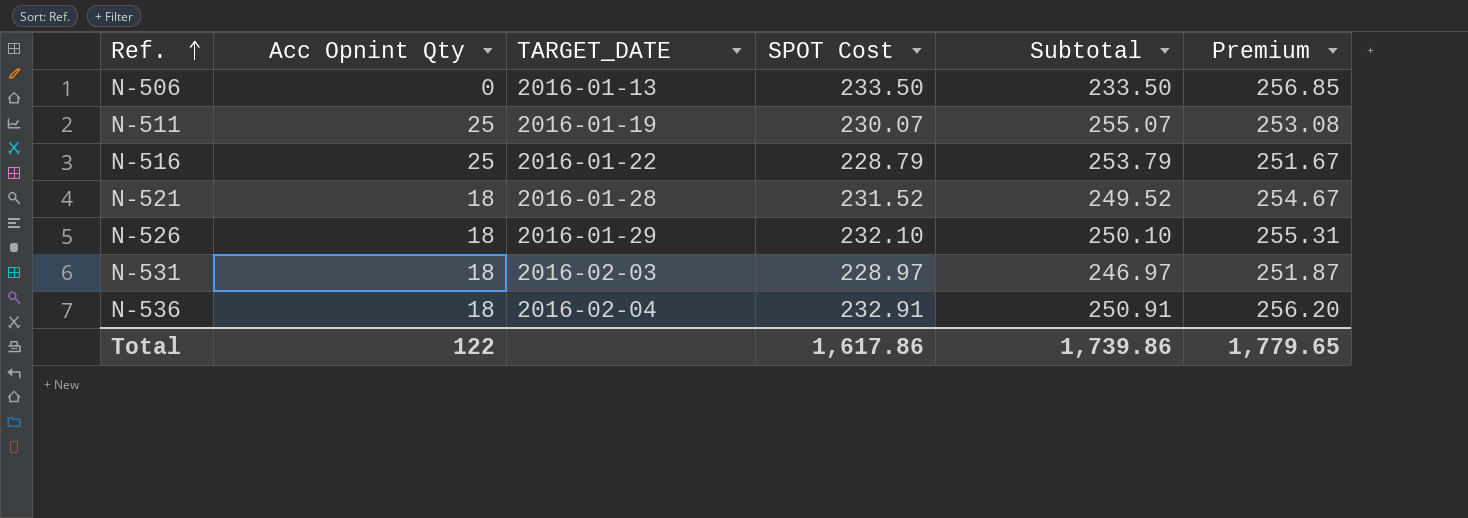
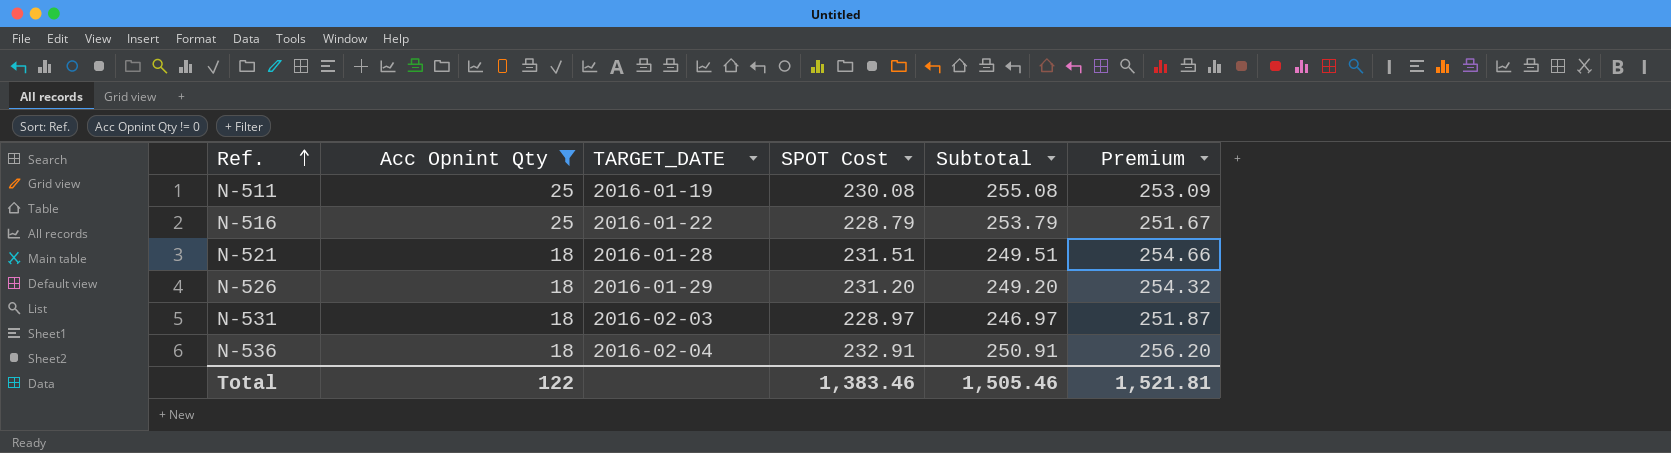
filter: none -> Acc Opnint Qty != 0
N-511 | SPOT Cost: 230.07 -> 230.08
N-511 | Subtotal: 255.07 -> 255.08
N-511 | Premium: 253.08 -> 253.09
N-521 | SPOT Cost: 231.52 -> 231.51
N-521 | Subtotal: 249.52 -> 249.51
N-521 | Premium: 254.67 -> 254.66
N-526 | SPOT Cost: 232.10 -> 231.20
N-526 | Subtotal: 250.10 -> 249.20
N-526 | Premium: 255.31 -> 254.32
Total | SPOT Cost: 1,617.86 -> 1,383.46
Total | Subtotal: 1,739.86 -> 1,505.46
Total | Premium: 1,779.65 -> 1,521.81

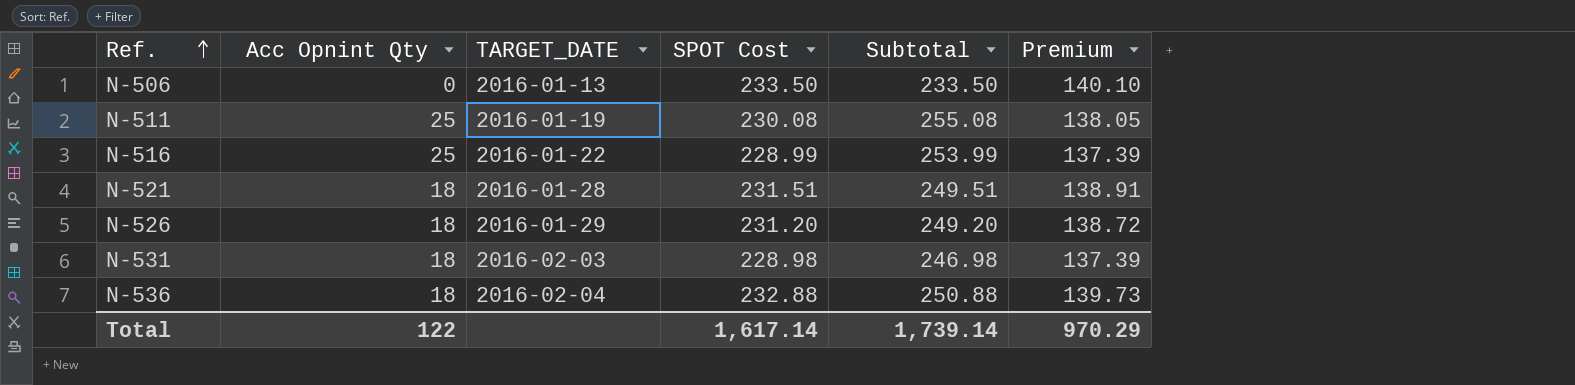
filter: Acc Opnint Qty != 0 -> none
column Premium | formula: [SPOT Cost] * 1.1 -> [SPOT Cost] * 0.6
N-516 | SPOT Cost: 228.79 -> 228.99
N-516 | Subtotal: 253.79 -> 253.99
N-531 | SPOT Cost: 228.97 -> 228.98
N-531 | Subtotal: 246.97 -> 246.98
N-536 | SPOT Cost: 232.91 -> 232.88
N-536 | Subtotal: 250.91 -> 250.88
Total | SPOT Cost: 1,383.46 -> 1,617.14
Total | Subtotal: 1,505.46 -> 1,739.14
Total | Premium: 1,521.81 -> 970.29

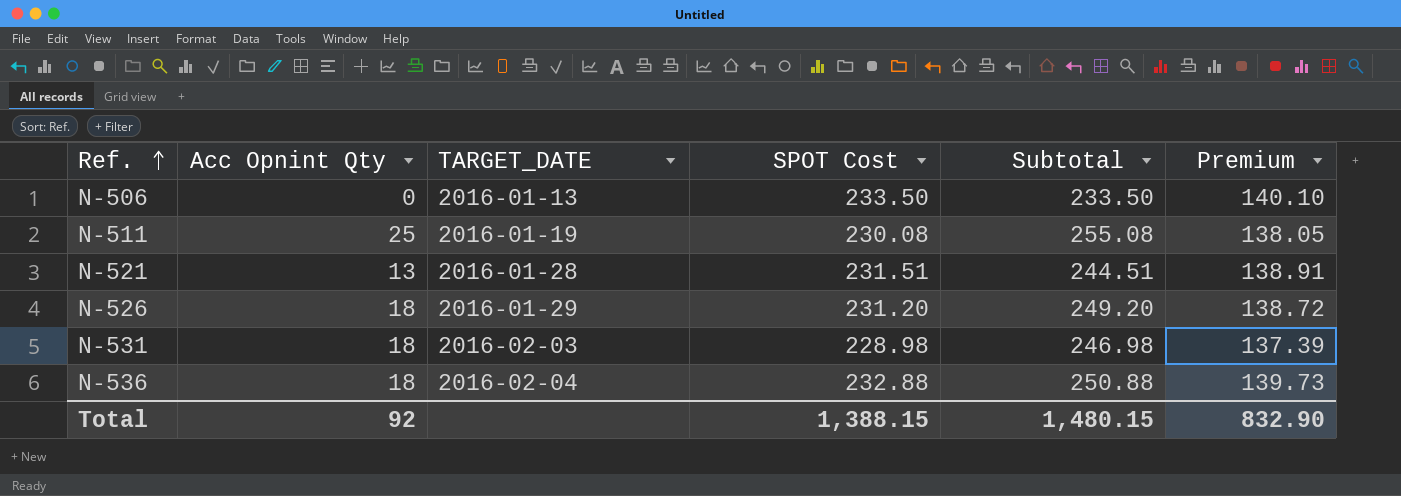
row N-516: 25 | 2016-01-22 | 228.99 | 253.99 | 137.39 -> none
N-521 | Acc Opnint Qty: 18 -> 13
N-521 | Subtotal: 249.51 -> 244.51
Total | Acc Opnint Qty: 122 -> 92
Total | SPOT Cost: 1,617.14 -> 1,388.15
Total | Subtotal: 1,739.14 -> 1,480.15
Total | Premium: 970.29 -> 832.90

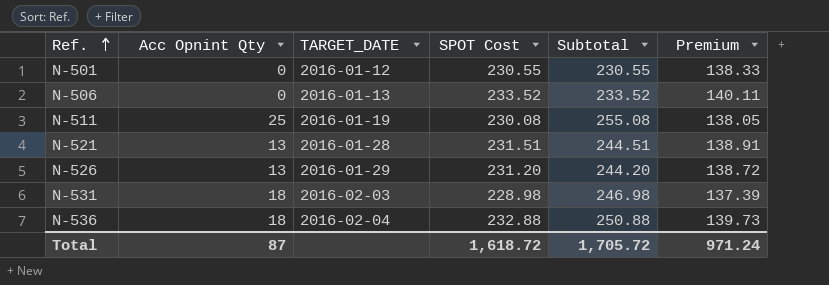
row N-501: none -> 0 | 2016-01-12 | 230.55 | 230.55 | 138.33
N-506 | SPOT Cost: 233.50 -> 233.52
N-506 | Subtotal: 233.50 -> 233.52
N-506 | Premium: 140.10 -> 140.11
N-526 | Acc Opnint Qty: 18 -> 13
N-526 | Subtotal: 249.20 -> 244.20
Total | Acc Opnint Qty: 92 -> 87
Total | SPOT Cost: 1,388.15 -> 1,618.72
Total | Subtotal: 1,480.15 -> 1,705.72
Total | Premium: 832.90 -> 971.24

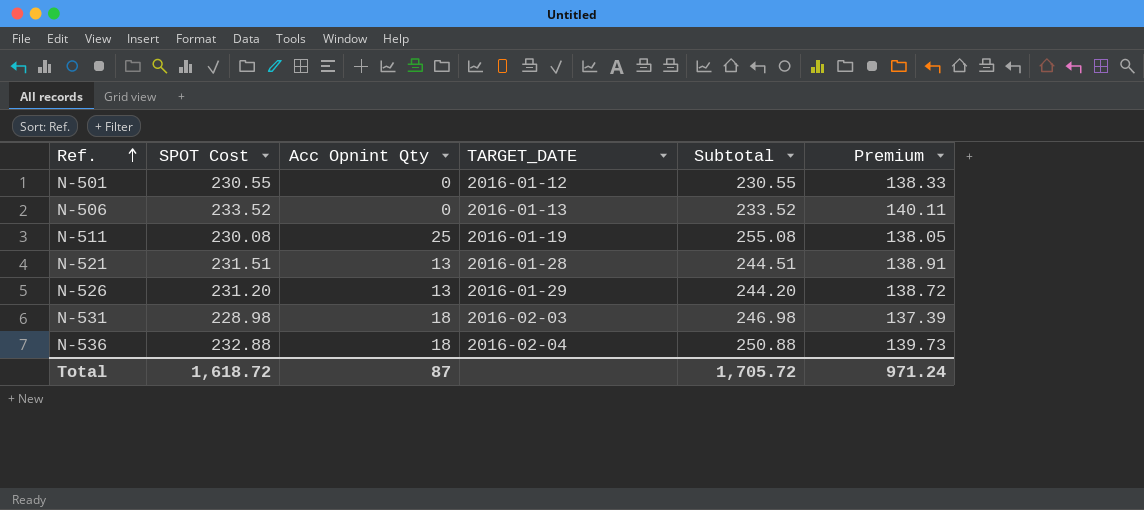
column SPOT Cost | position: 4 -> 2

